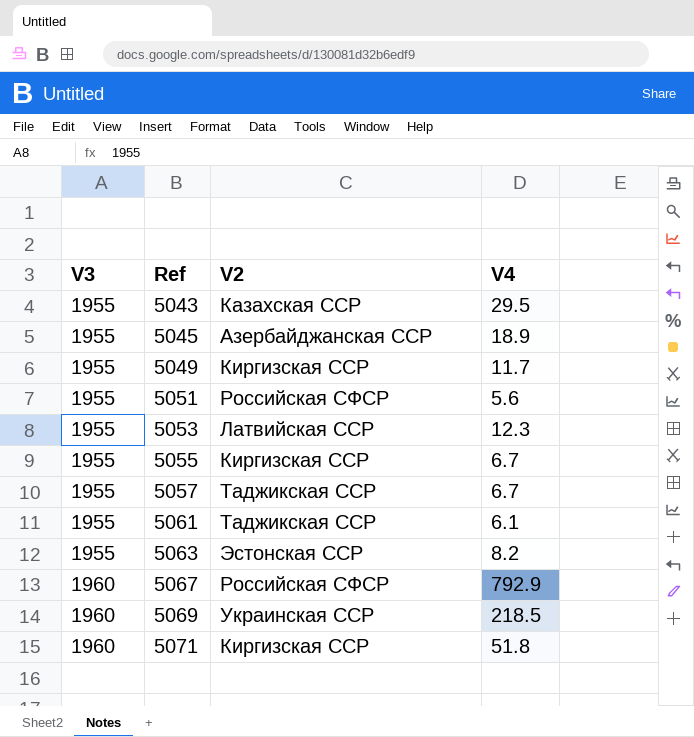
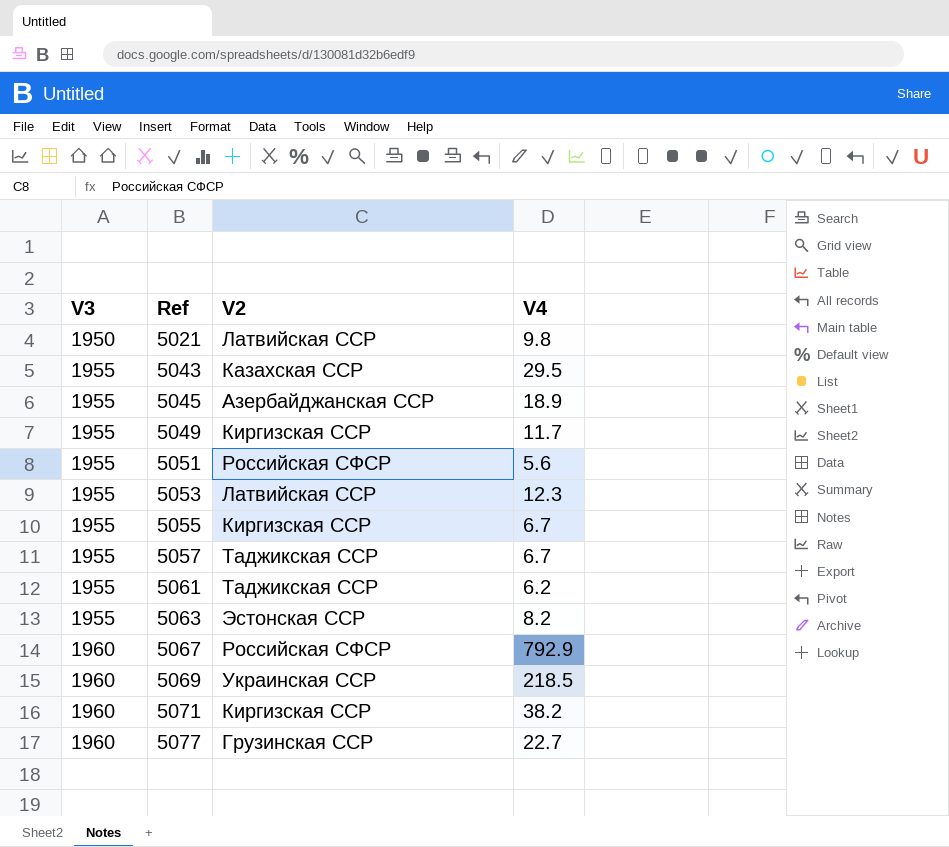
row 5021: none -> 1950 | Латвийская ССР | 9.8
5061 | V4: 6.1 -> 6.2
5071 | V4: 51.8 -> 38.2
row 5077: none -> 1960 | Грузинская ССР | 22.7

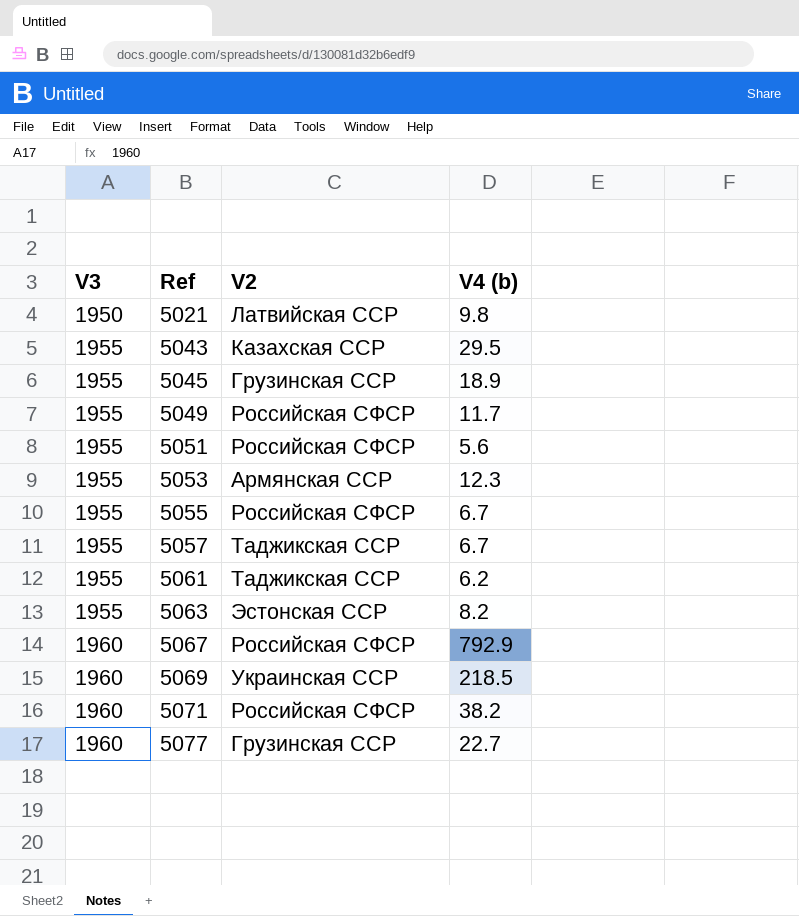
column name: V4 -> V4 (b)
5045 | V2: Азербайджанская ССР -> Грузинская ССР
5049 | V2: Киргизская ССР -> Российская СФСР
5053 | V2: Латвийская ССР -> Армянская ССР
5055 | V2: Киргизская ССР -> Российская СФСР
5071 | V2: Киргизская ССР -> Российская СФСР

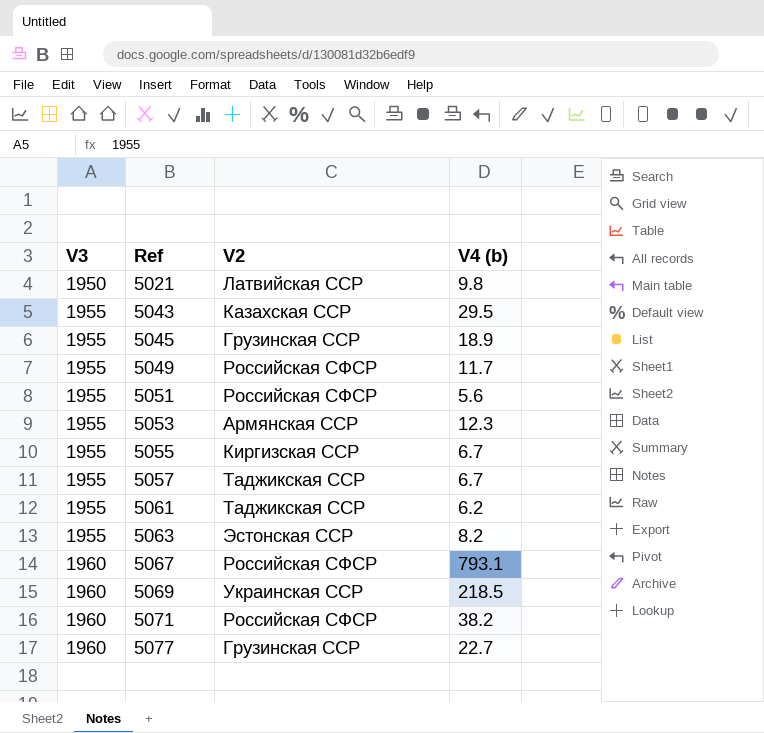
5055 | V2: Российская СФСР -> Киргизская ССР
5067 | V4 (b): 792.9 -> 793.1

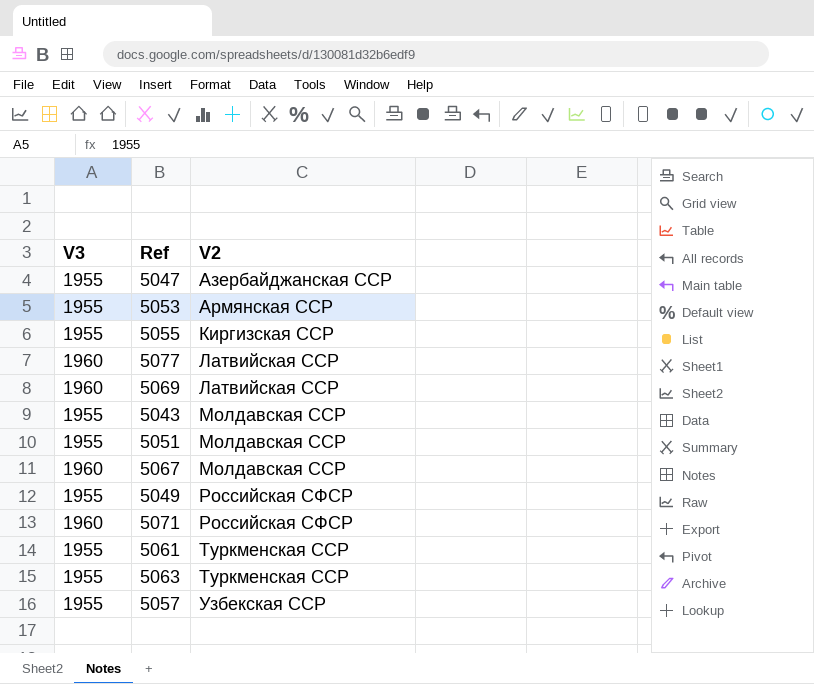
row order: V3 ascending -> V2 ascending
column V4 (b) | position: 4 -> none
row 5021: 1950 | Латвийская ССР | 9.8 -> none
row 5045: 1955 | Грузинская ССР | 18.9 -> none
row 5047: none -> 1955 | Азербайджанская ССР
5077 | V2: Грузинская ССР -> Латвийская ССР
5069 | V2: Украинская ССР -> Латвийская ССР
5043 | V2: Казахская ССР -> Молдавская ССР
5051 | V2: Российская СФСР -> Молдавская ССР
5067 | V2: Российская СФСР -> Молдавская ССР
5061 | V2: Таджикская ССР -> Туркменская ССР
5063 | V2: Эстонская ССР -> Туркменская ССР
5057 | V2: Таджикская ССР -> Узбекская ССР

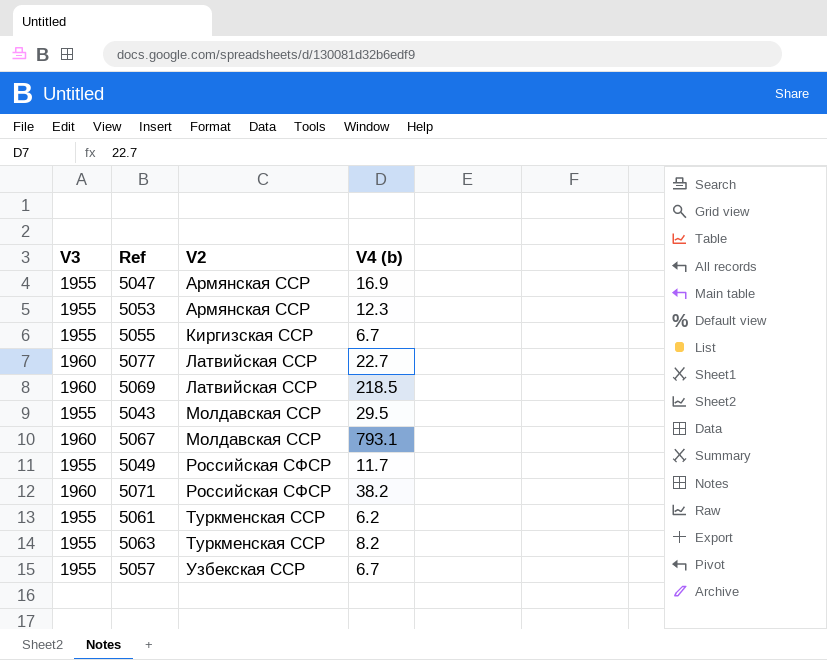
column V4 (b) | position: none -> 4
row 5051: 1955 | Молдавская ССР -> none
5047 | V2: Азербайджанская ССР -> Армянская ССР

